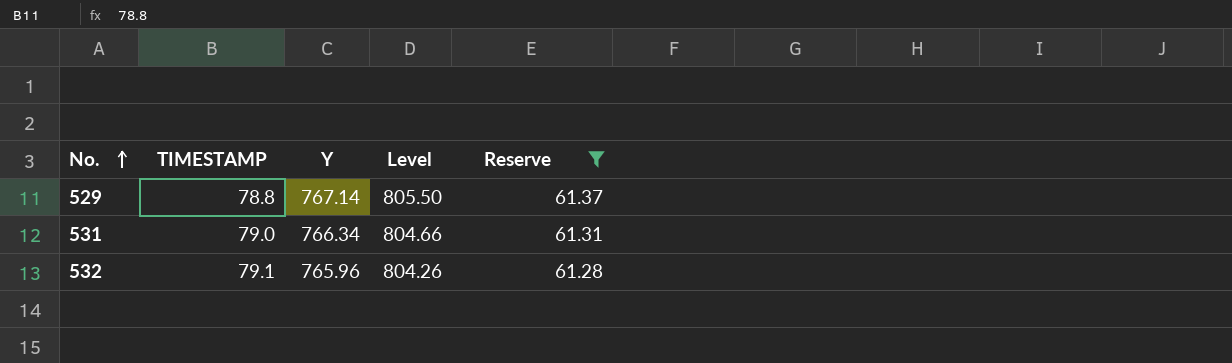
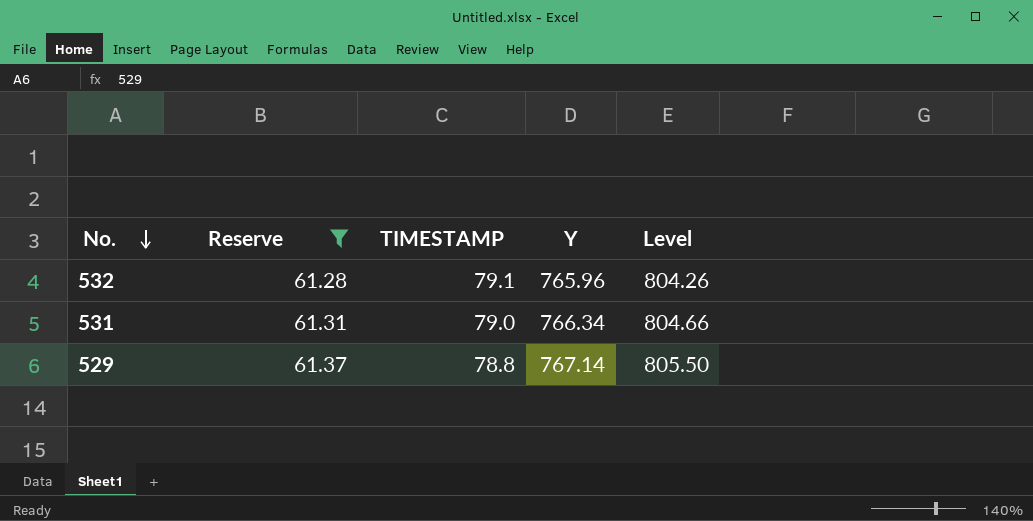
row order: No. ascending -> No. descending
column Reserve | position: 5 -> 2

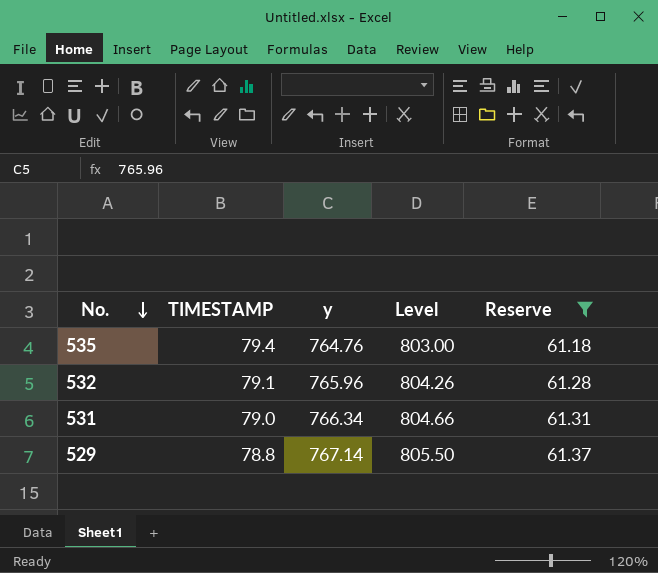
column name: Y -> y
column Reserve | position: 2 -> 5
row 535: none -> 79.4 | 764.76 | 803.00 | 61.18

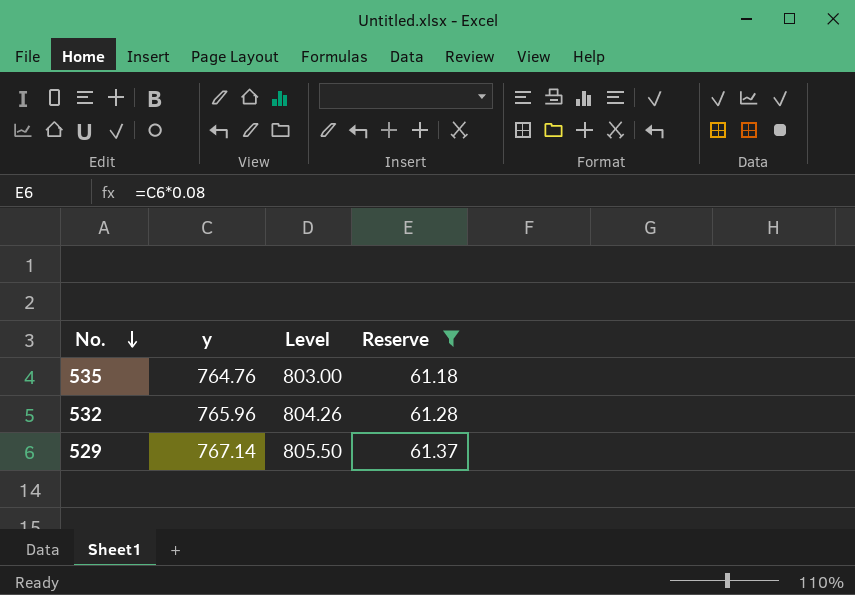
column TIMESTAMP | position: 2 -> none
row 531: 79.0 | 766.34 | 804.66 | 61.31 -> none

